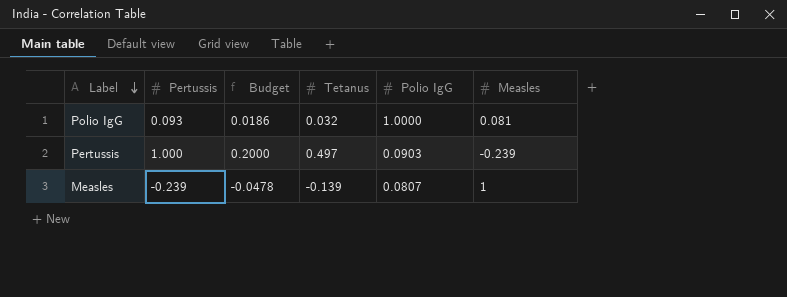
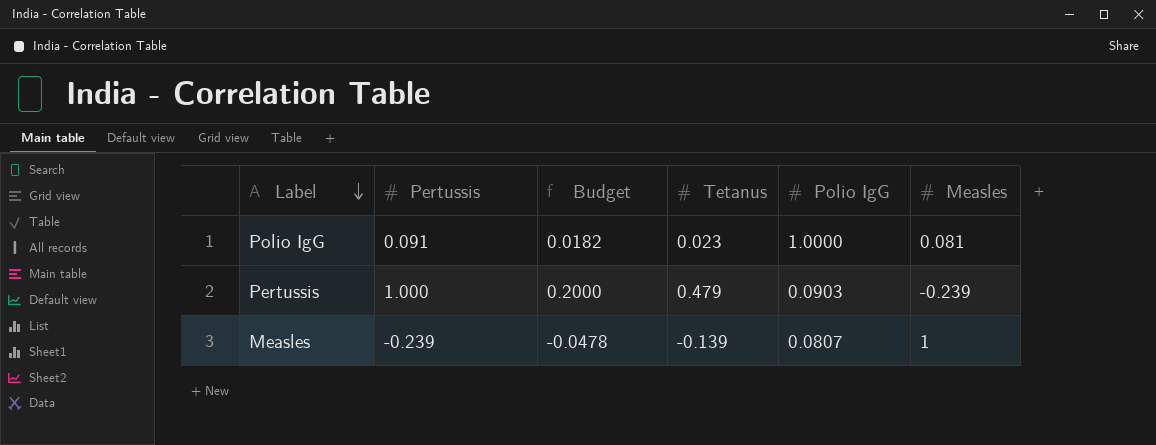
Polio IgG | Pertussis: 0.093 -> 0.091
Polio IgG | Budget: 0.0186 -> 0.0182
Polio IgG | Tetanus: 0.032 -> 0.023
Pertussis | Tetanus: 0.497 -> 0.479

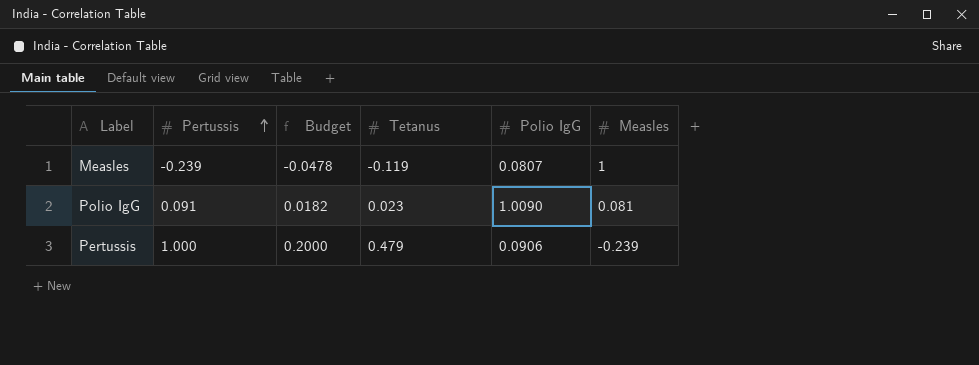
row order: Label descending -> Pertussis ascending
Measles | Tetanus: -0.139 -> -0.119
Polio IgG | Polio IgG: 1.0000 -> 1.0090
Pertussis | Polio IgG: 0.0903 -> 0.0906

